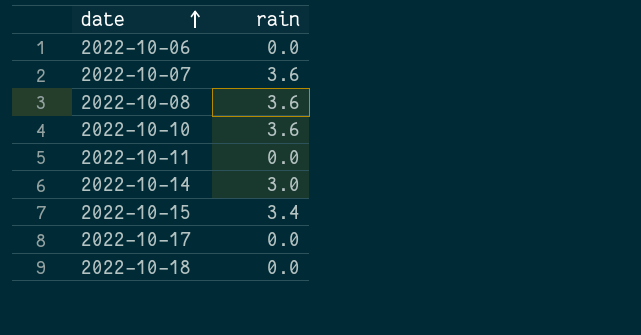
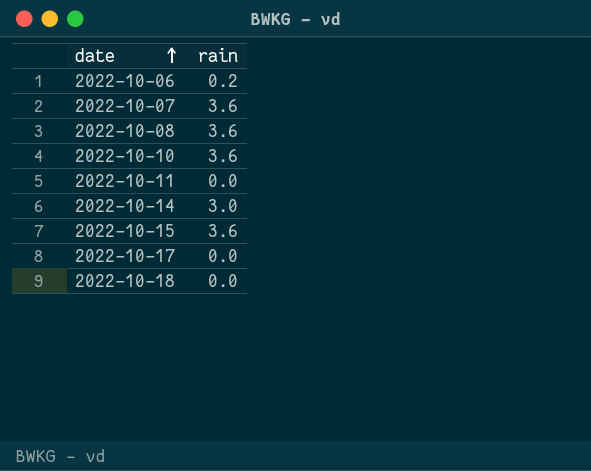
2022-10-06 | rain: 0.0 -> 0.2
2022-10-15 | rain: 3.4 -> 3.6

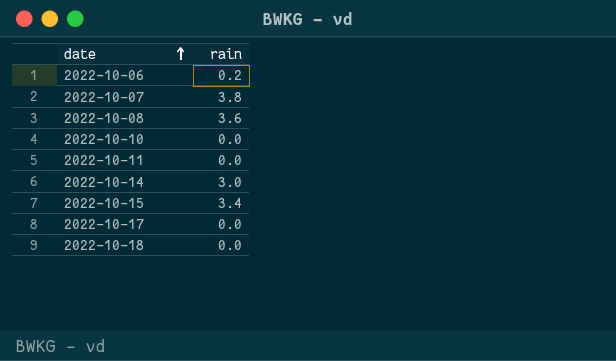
2022-10-07 | rain: 3.6 -> 3.8
2022-10-10 | rain: 3.6 -> 0.0
2022-10-15 | rain: 3.6 -> 3.4

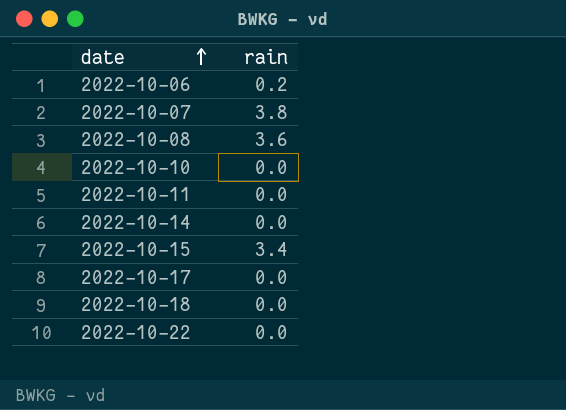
2022-10-14 | rain: 3.0 -> 0.0
row 2022-10-22: none -> 0.0

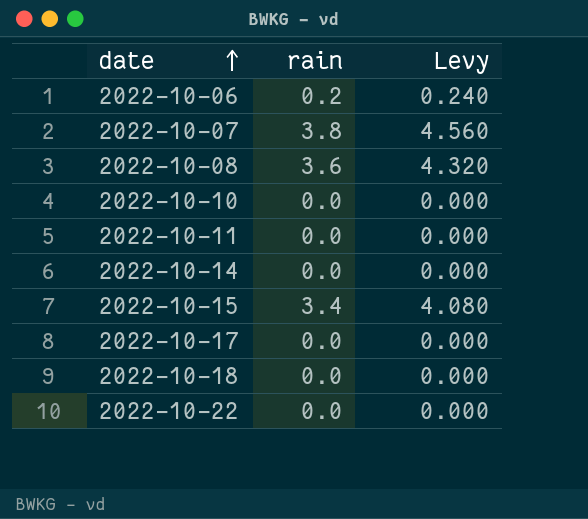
column Levy | formula: none -> [rain] * 1.2

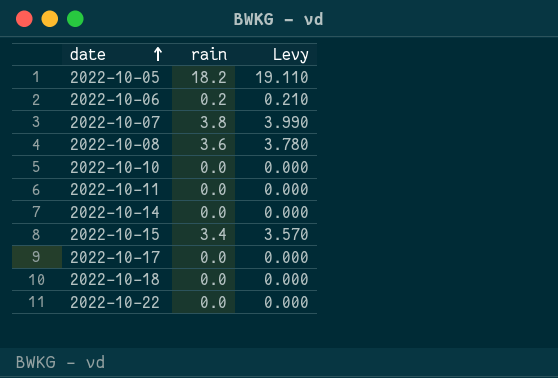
column Levy | formula: [rain] * 1.2 -> [rain] * 1.05
row 2022-10-05: none -> 18.2 | 19.110

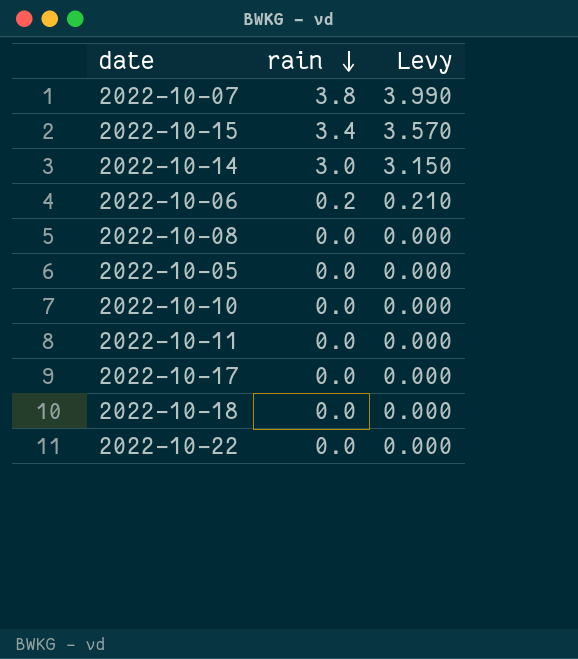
row order: date ascending -> rain descending
2022-10-14 | rain: 0.0 -> 3.0
2022-10-14 | Levy: 0.000 -> 3.150
2022-10-08 | rain: 3.6 -> 0.0
2022-10-08 | Levy: 3.780 -> 0.000
2022-10-05 | rain: 18.2 -> 0.0
2022-10-05 | Levy: 19.110 -> 0.000

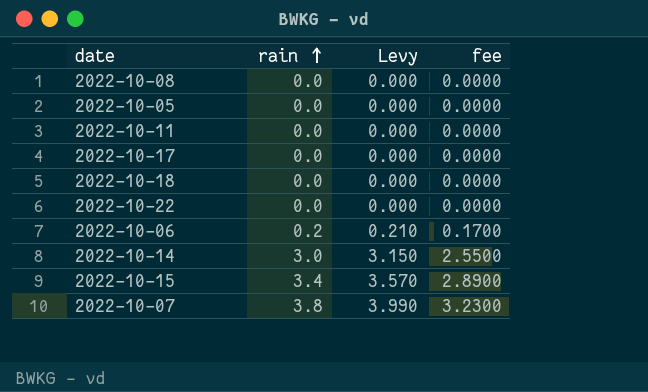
row order: rain descending -> rain ascending
column fee | formula: none -> [rain] * 0.85
row 2022-10-10: 0.0 | 0.000 -> none

